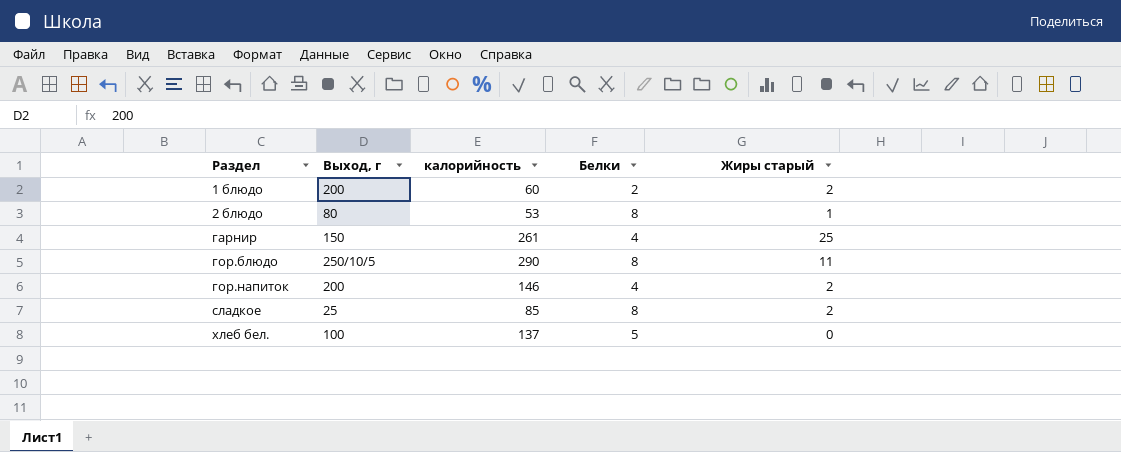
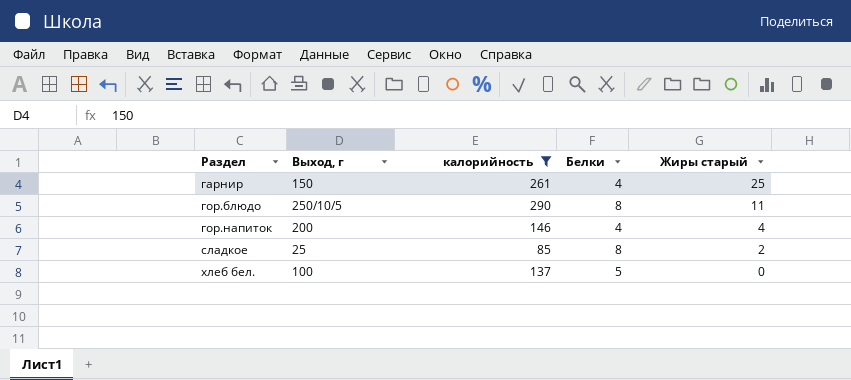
filter: none -> калорийность >= 85
гор.напиток | Жиры старый: 2 -> 4

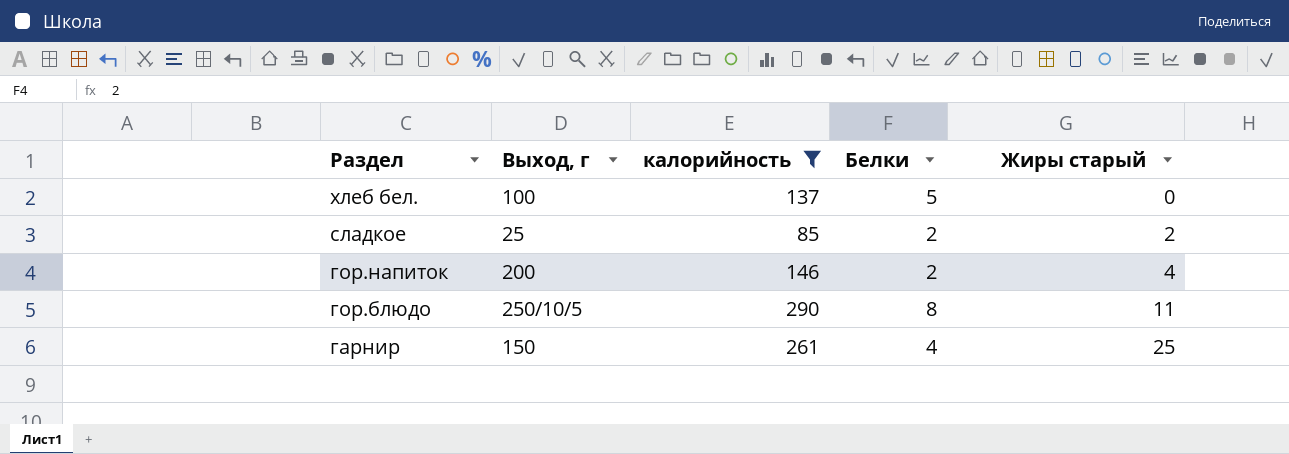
row order: Раздел ascending -> Раздел descending
сладкое | Белки: 8 -> 2
гор.напиток | Белки: 4 -> 2

